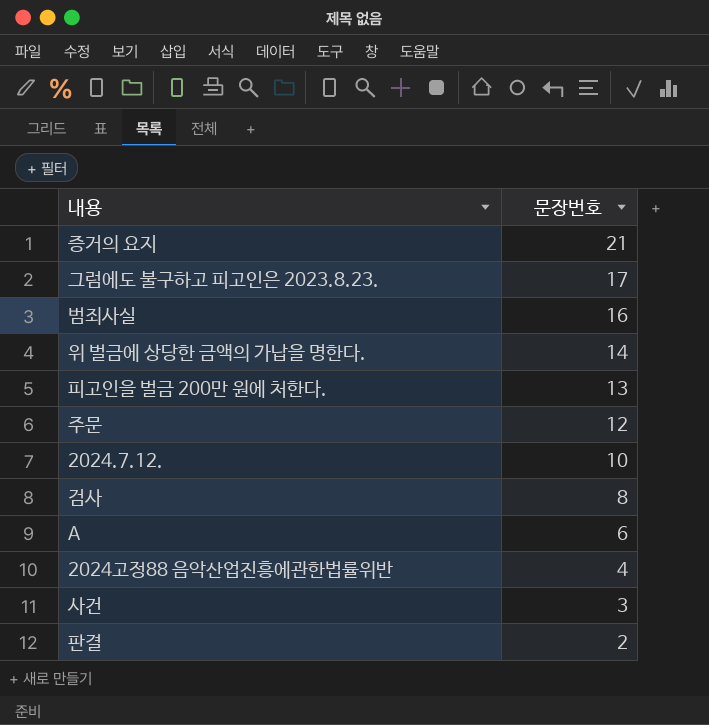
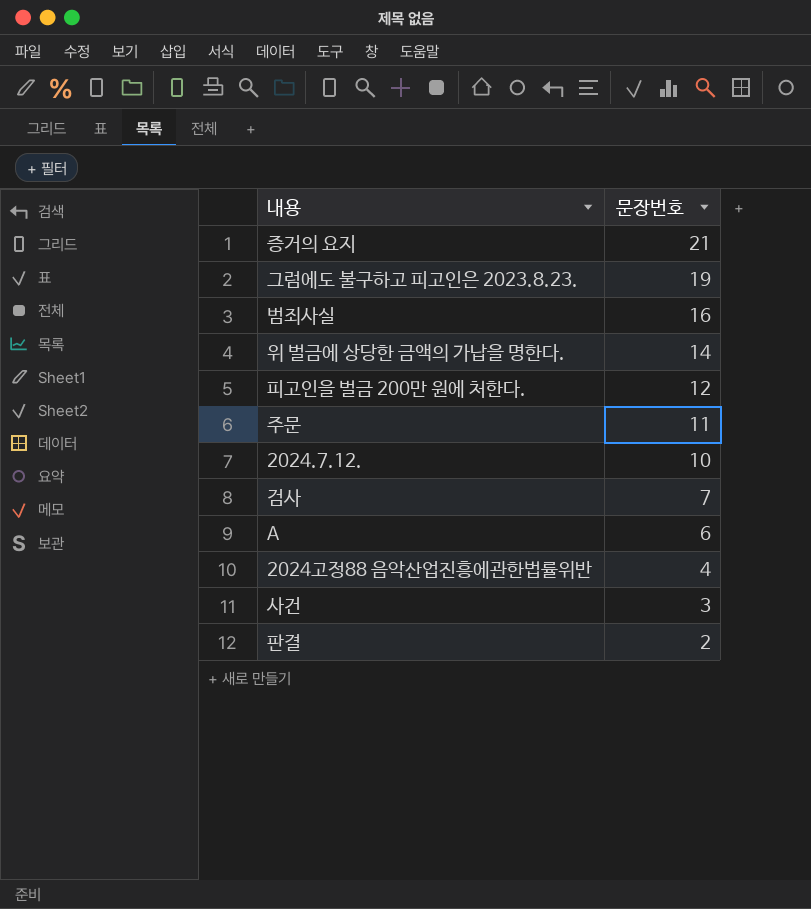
그럼에도 불구하고 피고인은 2023.8.23. | 문장번호: 17 -> 19
피고인을 벌금 200만 원에 처한다. | 문장번호: 13 -> 12
주문 | 문장번호: 12 -> 11
검사 | 문장번호: 8 -> 7

